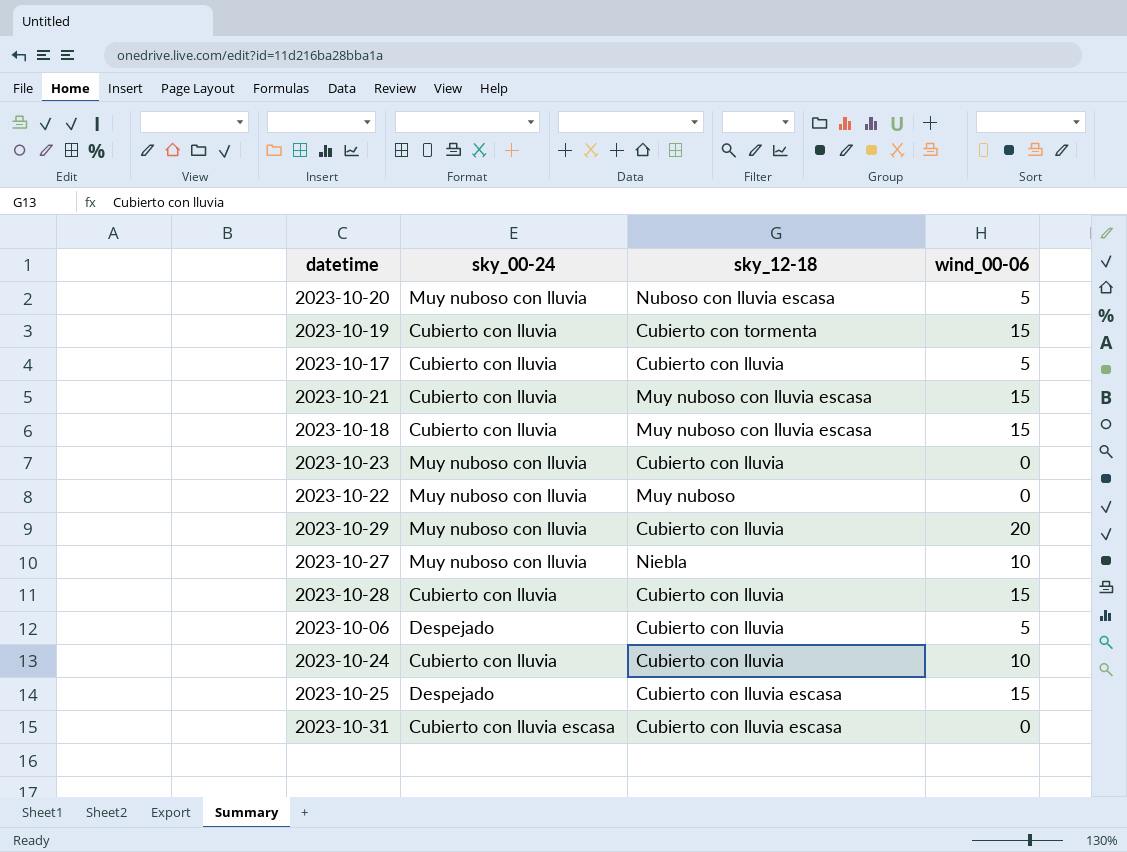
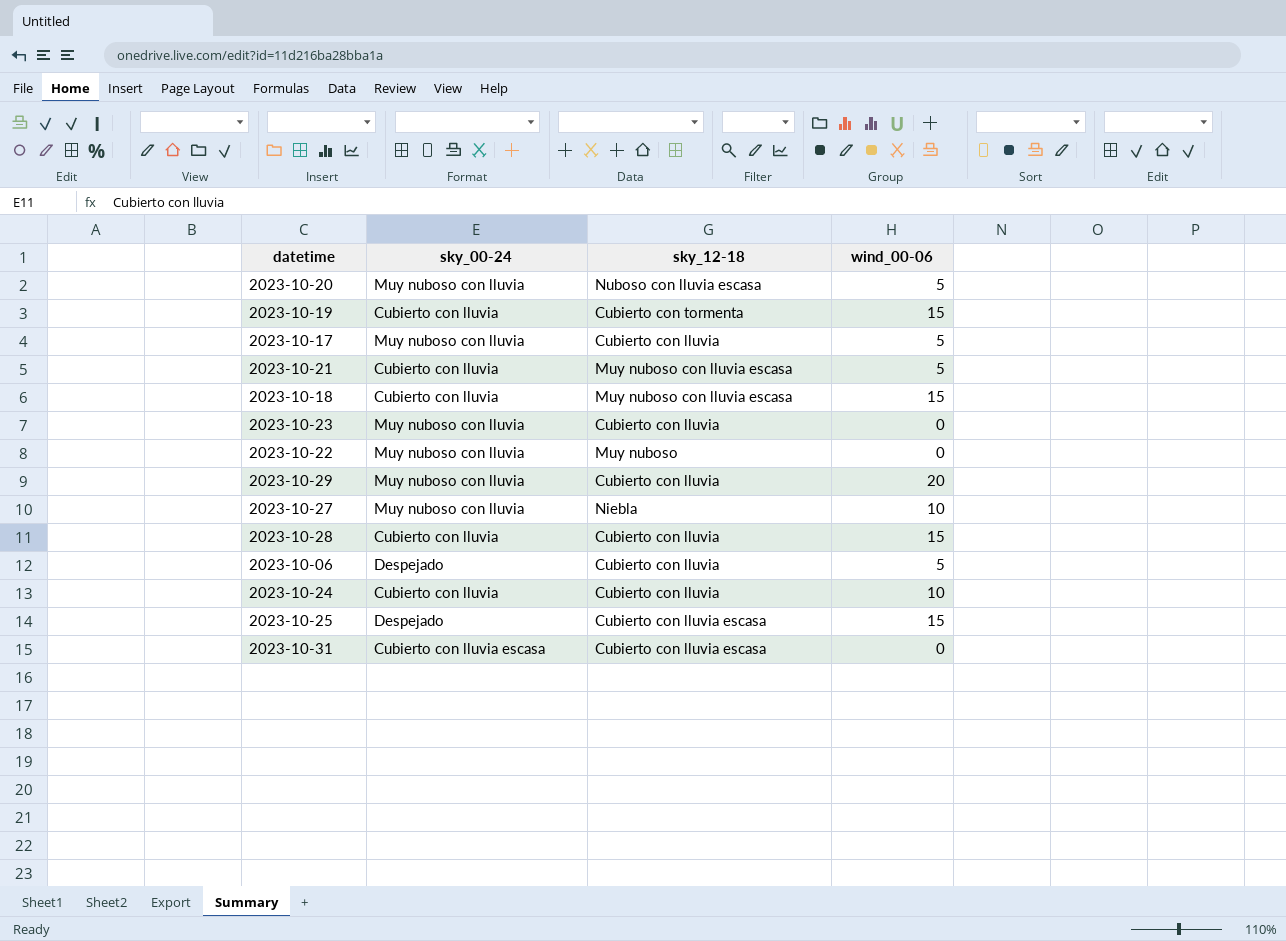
2023-10-17 | sky_00-24: Cubierto con lluvia -> Muy nuboso con lluvia
2023-10-21 | wind_00-06: 15 -> 5

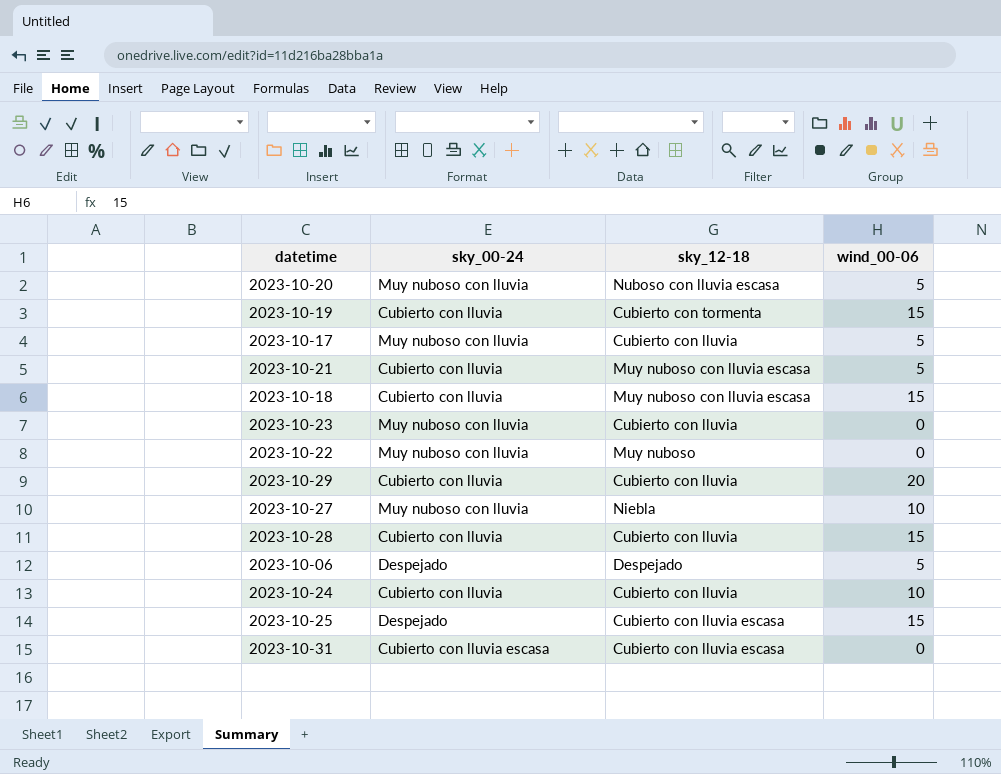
2023-10-29 | sky_00-24: Muy nuboso con lluvia -> Cubierto con lluvia
2023-10-06 | sky_12-18: Cubierto con lluvia -> Despejado

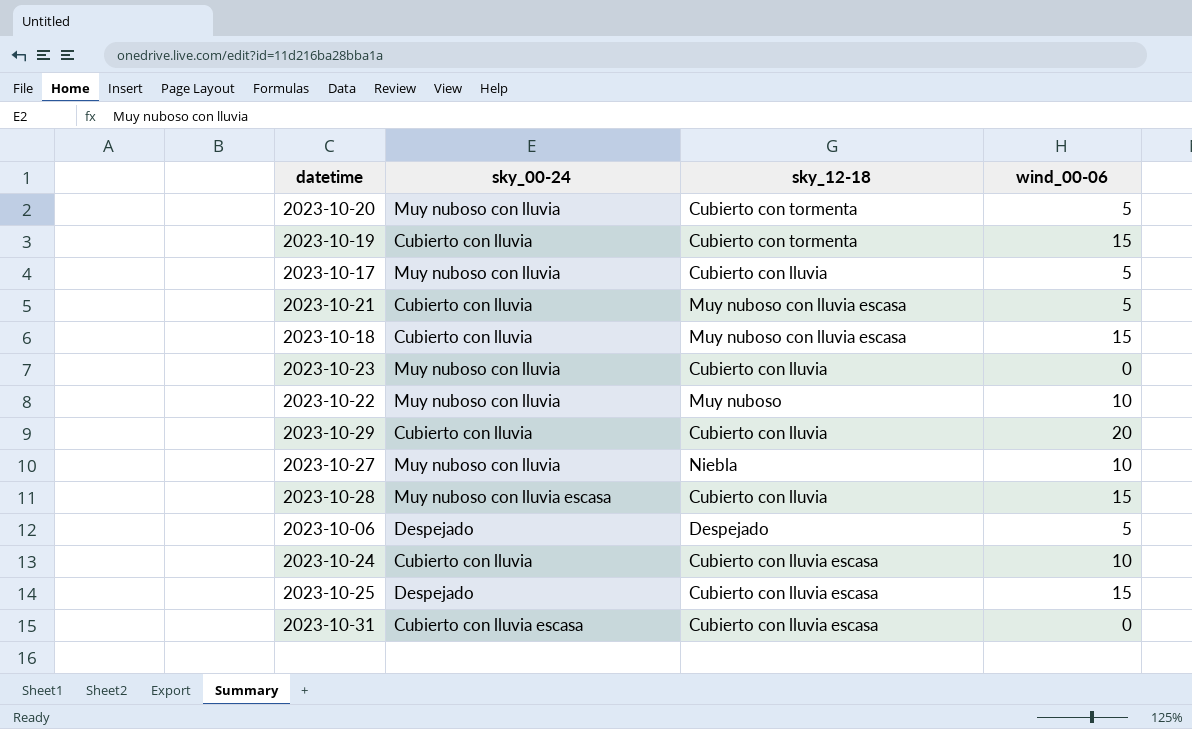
2023-10-20 | sky_12-18: Nuboso con lluvia escasa -> Cubierto con tormenta
2023-10-22 | wind_00-06: 0 -> 10
2023-10-28 | sky_00-24: Cubierto con lluvia -> Muy nuboso con lluvia escasa
2023-10-24 | sky_12-18: Cubierto con lluvia -> Cubierto con lluvia escasa

